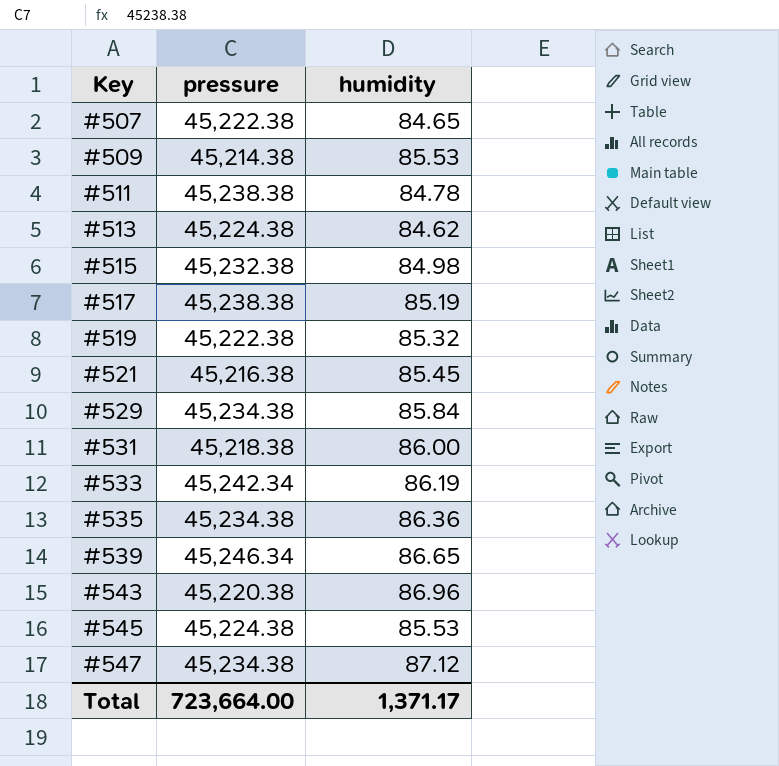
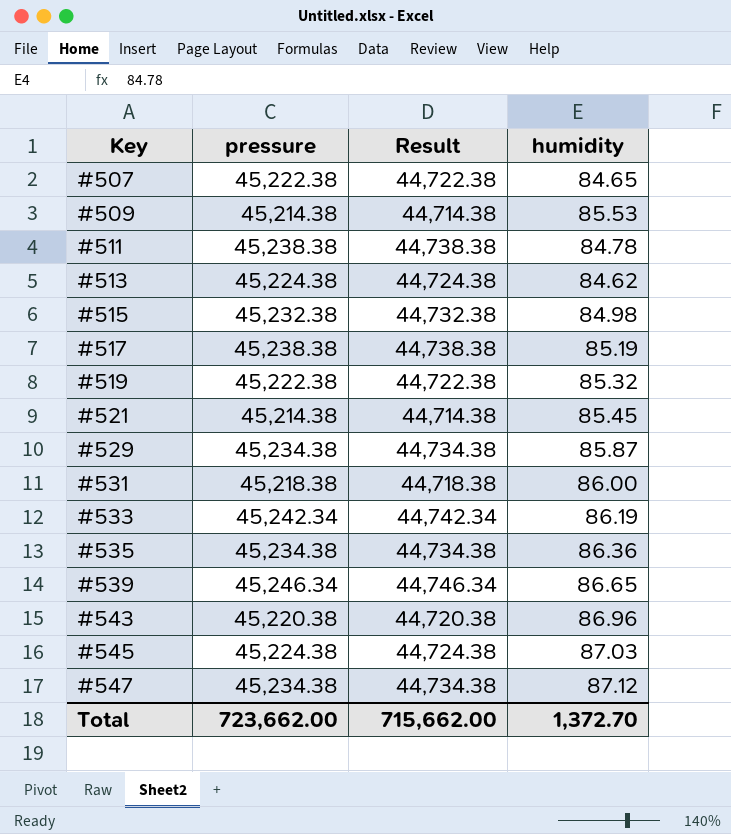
column Result | formula: none -> [pressure] - 500
#521 | pressure: 45,216.38 -> 45,214.38
#529 | humidity: 85.84 -> 85.87
#545 | humidity: 85.53 -> 87.03
Total | pressure: 723,664.00 -> 723,662.00
Total | humidity: 1,371.17 -> 1,372.70

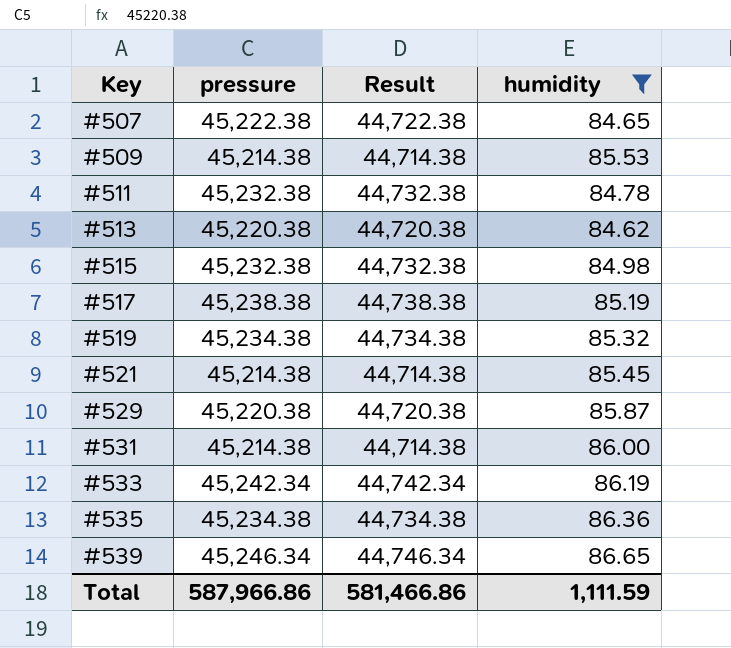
filter: none -> humidity <= 86.65
#511 | pressure: 45,238.38 -> 45,232.38
#511 | Result: 44,738.38 -> 44,732.38
#513 | pressure: 45,224.38 -> 45,220.38
#513 | Result: 44,724.38 -> 44,720.38
#519 | pressure: 45,222.38 -> 45,234.38
#519 | Result: 44,722.38 -> 44,734.38
#529 | pressure: 45,234.38 -> 45,220.38
#529 | Result: 44,734.38 -> 44,720.38
#531 | pressure: 45,218.38 -> 45,214.38
#531 | Result: 44,718.38 -> 44,714.38
Total | pressure: 723,662.00 -> 587,966.86
Total | Result: 715,662.00 -> 581,466.86
Total | humidity: 1,372.70 -> 1,111.59

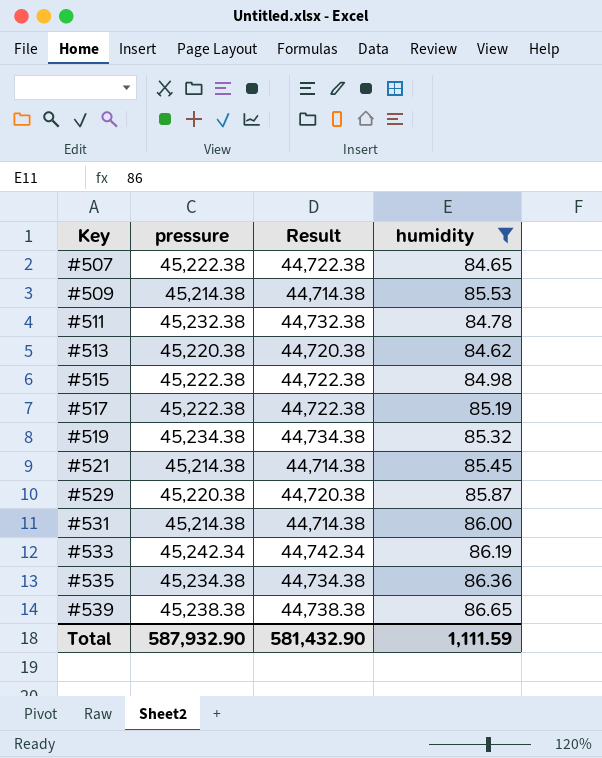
#515 | pressure: 45,232.38 -> 45,222.38
#515 | Result: 44,732.38 -> 44,722.38
#517 | pressure: 45,238.38 -> 45,222.38
#517 | Result: 44,738.38 -> 44,722.38
#539 | pressure: 45,246.34 -> 45,238.38
#539 | Result: 44,746.34 -> 44,738.38
Total | pressure: 587,966.86 -> 587,932.90
Total | Result: 581,466.86 -> 581,432.90

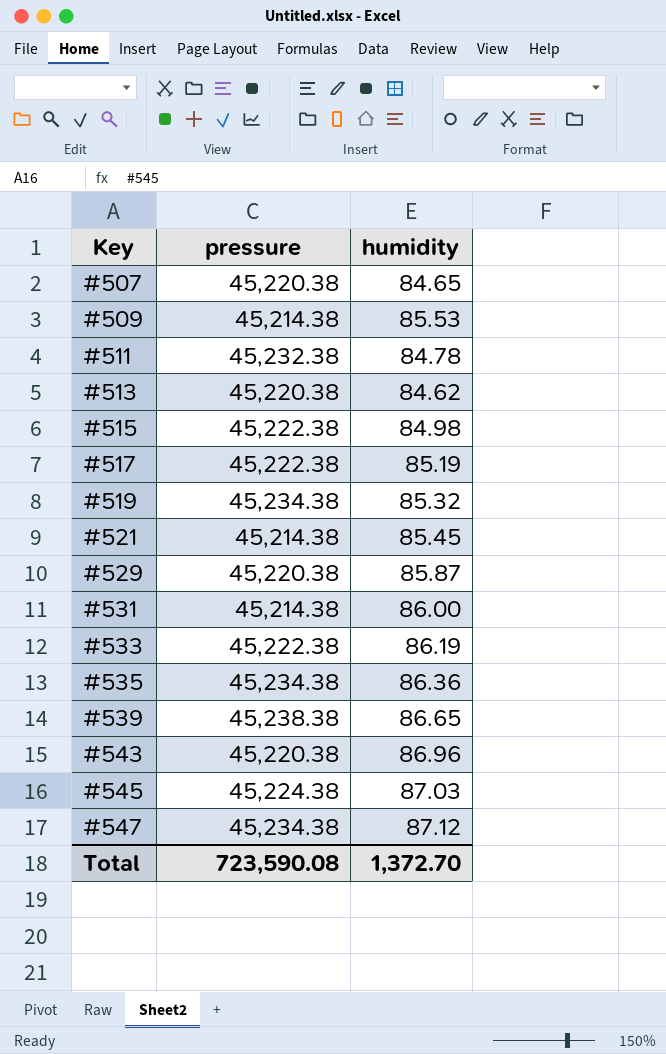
filter: humidity <= 86.65 -> none
column Result | formula: [pressure] - 500 -> none
#507 | pressure: 45,222.38 -> 45,220.38
#533 | pressure: 45,242.34 -> 45,222.38
Total | pressure: 587,932.90 -> 723,590.08
Total | humidity: 1,111.59 -> 1,372.70

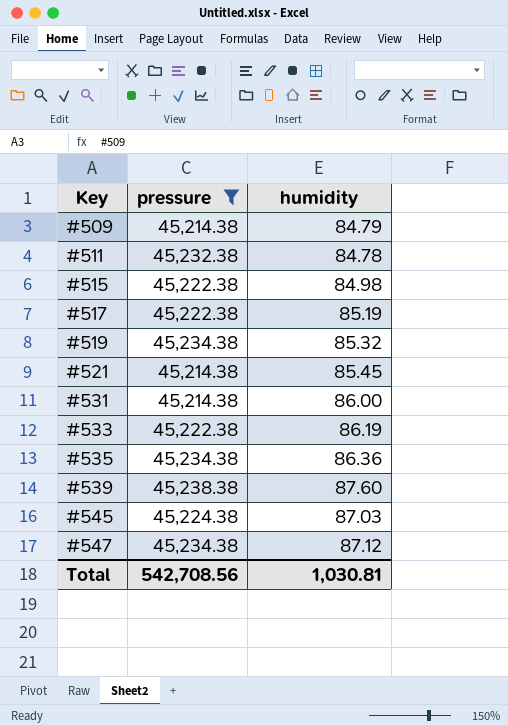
filter: none -> pressure != 45,220.38
#509 | humidity: 85.53 -> 84.79
#539 | humidity: 86.65 -> 87.60
Total | pressure: 723,590.08 -> 542,708.56
Total | humidity: 1,372.70 -> 1,030.81

